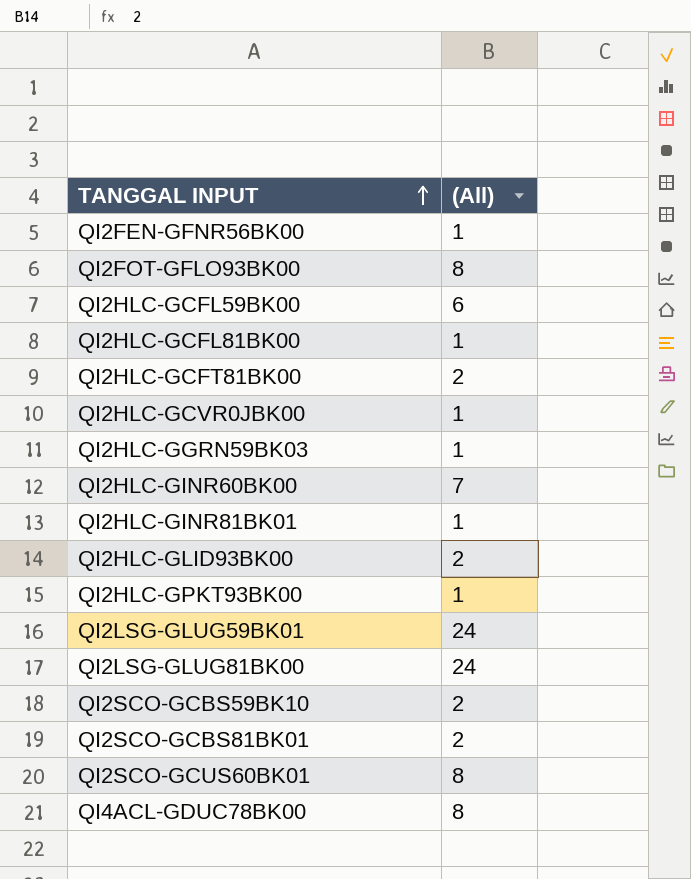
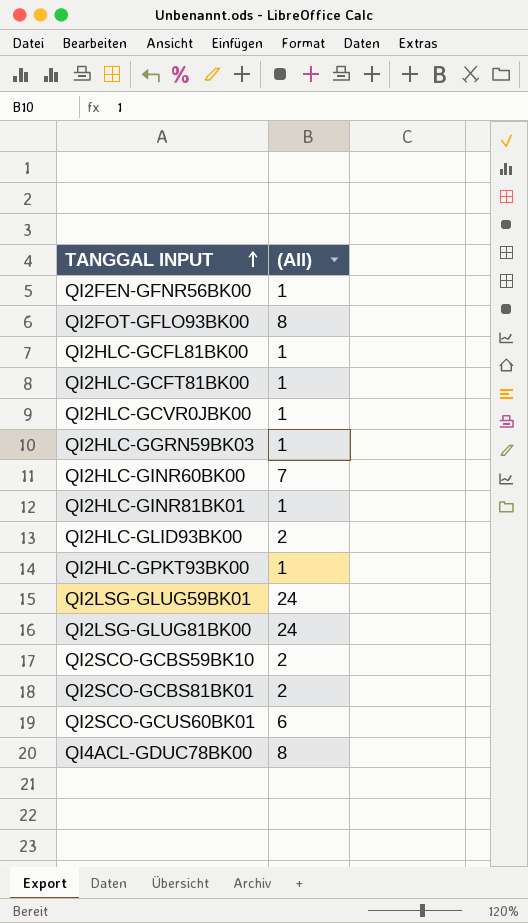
row QI2HLC-GCFL59BK00: 6 -> none
QI2HLC-GCFT81BK00 | (All): 2 -> 1
QI2SCO-GCUS60BK01 | (All): 8 -> 6

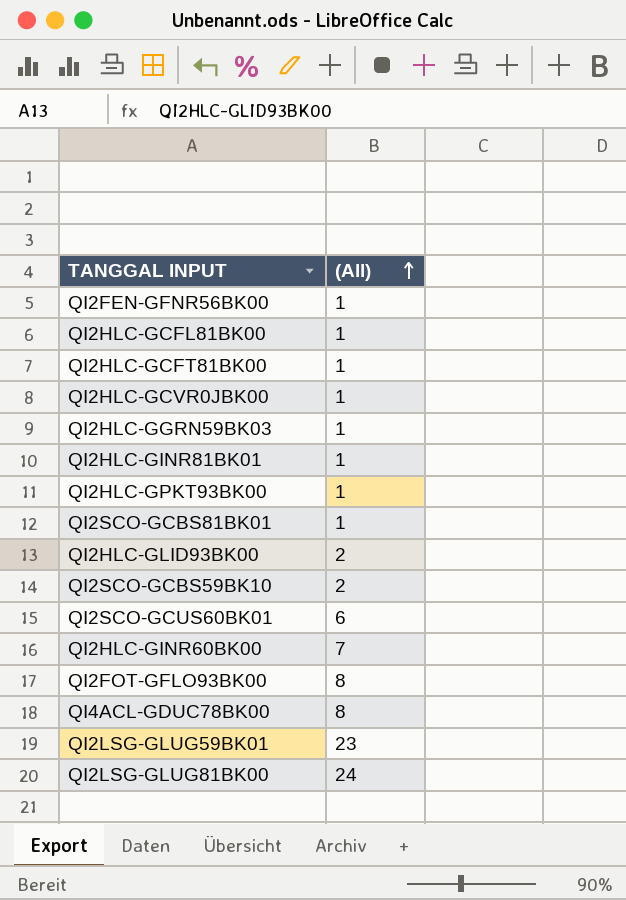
row order: TANGGAL INPUT ascending -> (All) ascending
QI2SCO-GCBS81BK01 | (All): 2 -> 1
QI2LSG-GLUG59BK01 | (All): 24 -> 23

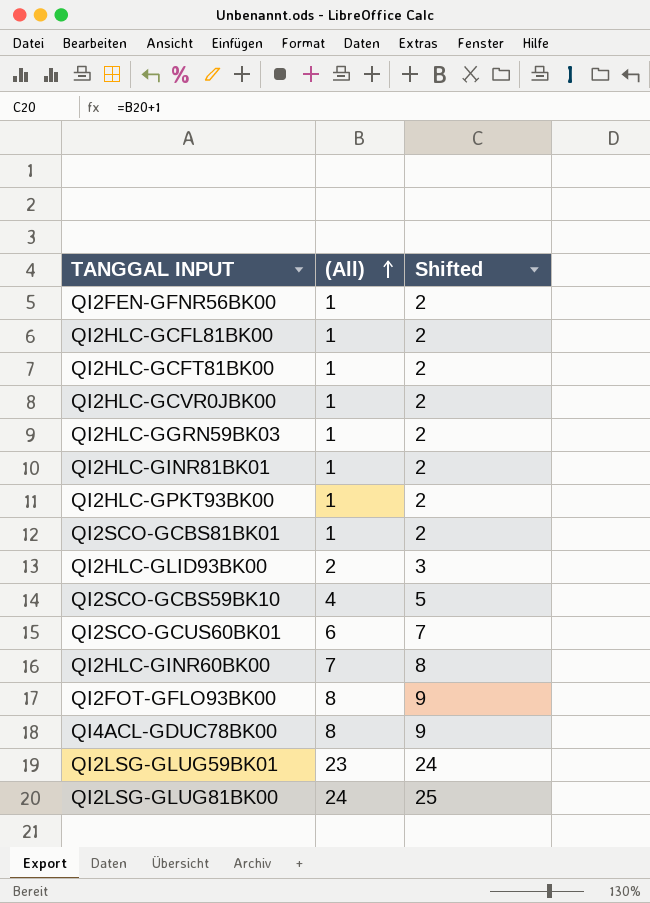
column Shifted | formula: none -> [(All)] + 1
QI2SCO-GCBS59BK10 | (All): 2 -> 4

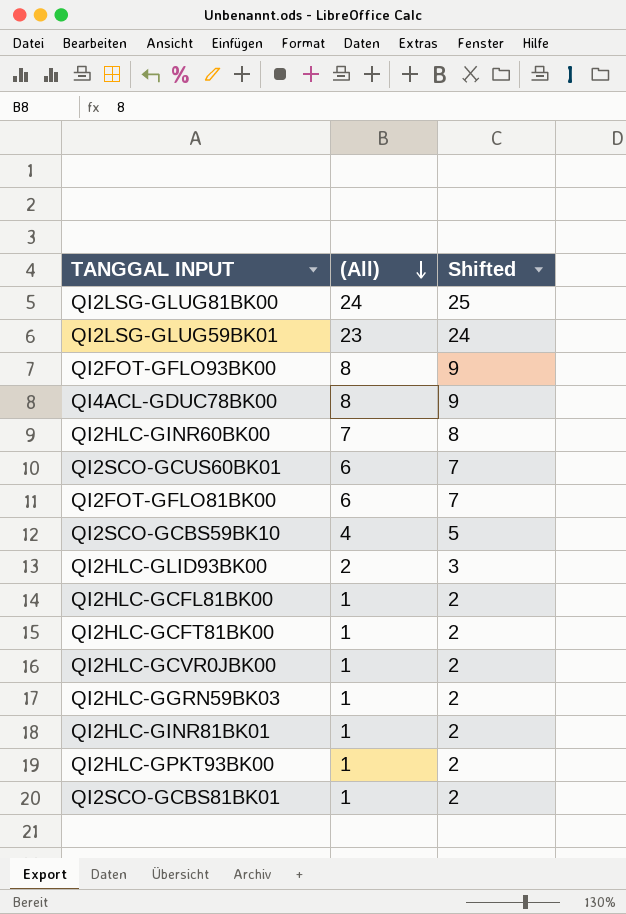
row order: (All) ascending -> (All) descending
row QI2FEN-GFNR56BK00: 1 | 2 -> none
row QI2FOT-GFLO81BK00: none -> 6 | 7

